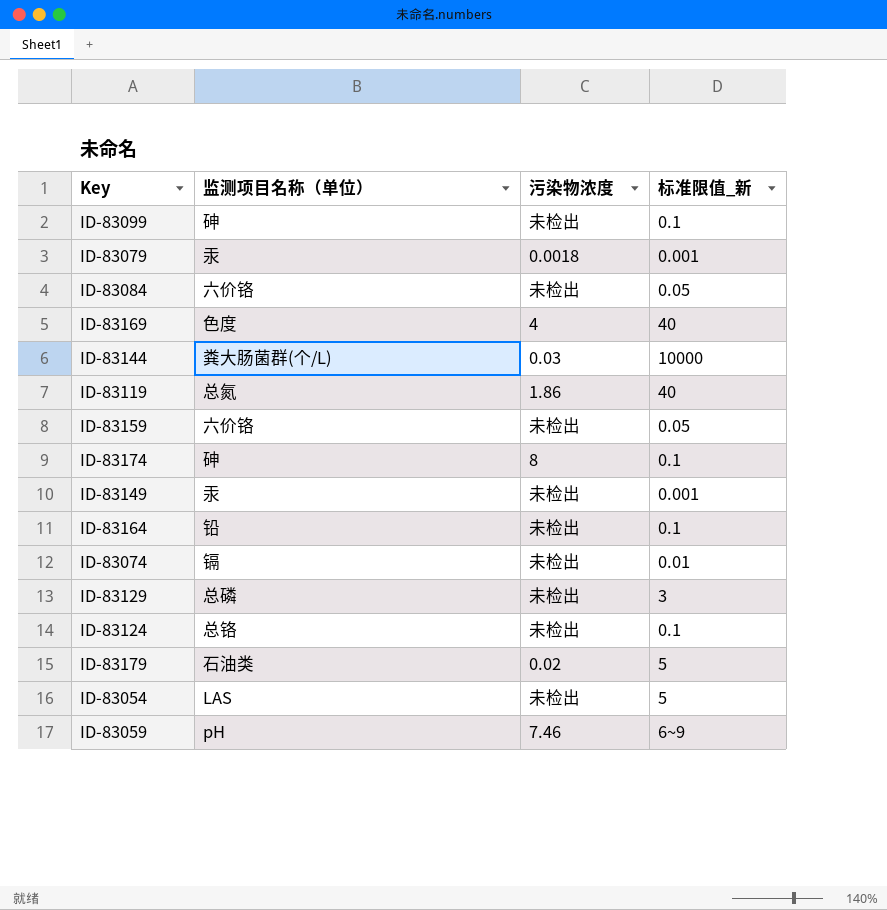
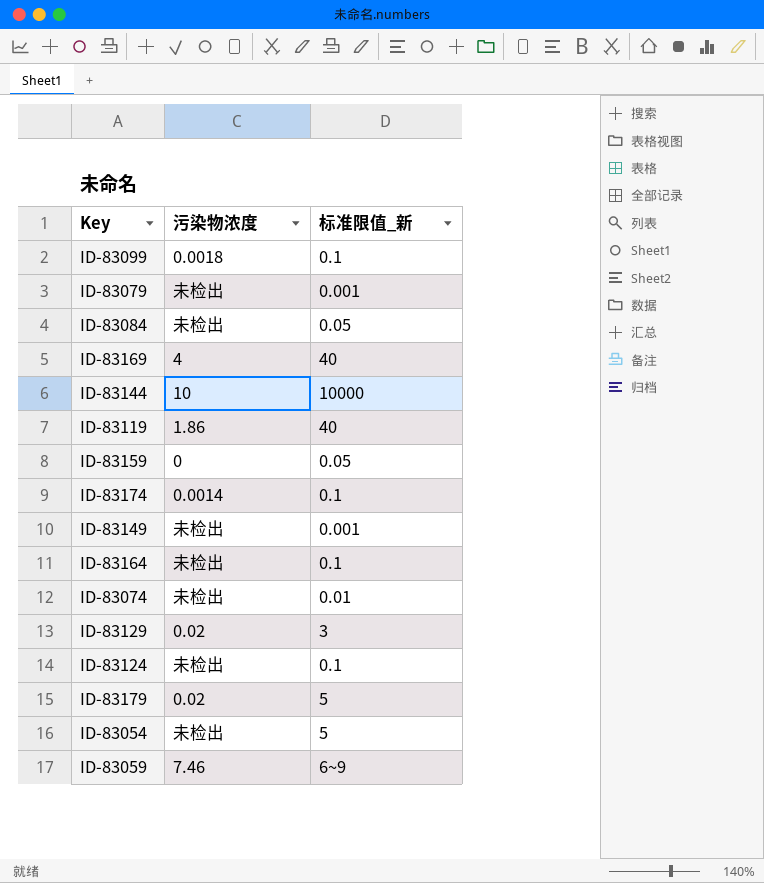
column 监测项目名称（单位） | position: 2 -> none
ID-83099 | 污染物浓度: 未检出 -> 0.0018
ID-83079 | 污染物浓度: 0.0018 -> 未检出
ID-83144 | 污染物浓度: 0.03 -> 10
ID-83159 | 污染物浓度: 未检出 -> 0
ID-83174 | 污染物浓度: 8 -> 0.0014
ID-83129 | 污染物浓度: 未检出 -> 0.02

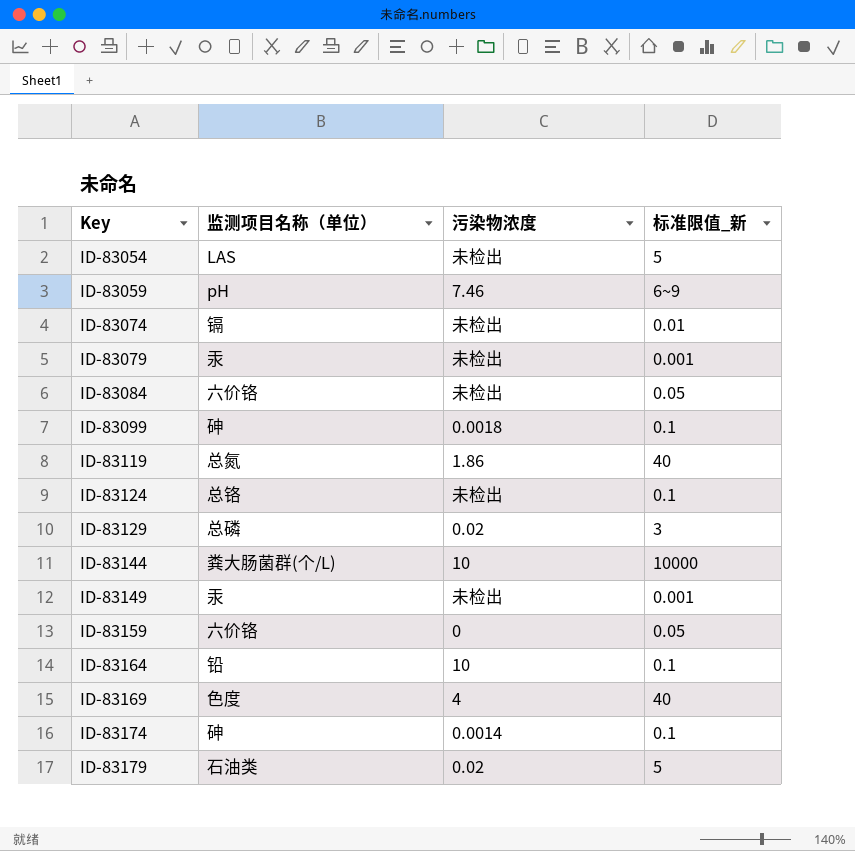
row order: none -> Key ascending
column 监测项目名称（单位） | position: none -> 2
ID-83164 | 污染物浓度: 未检出 -> 10

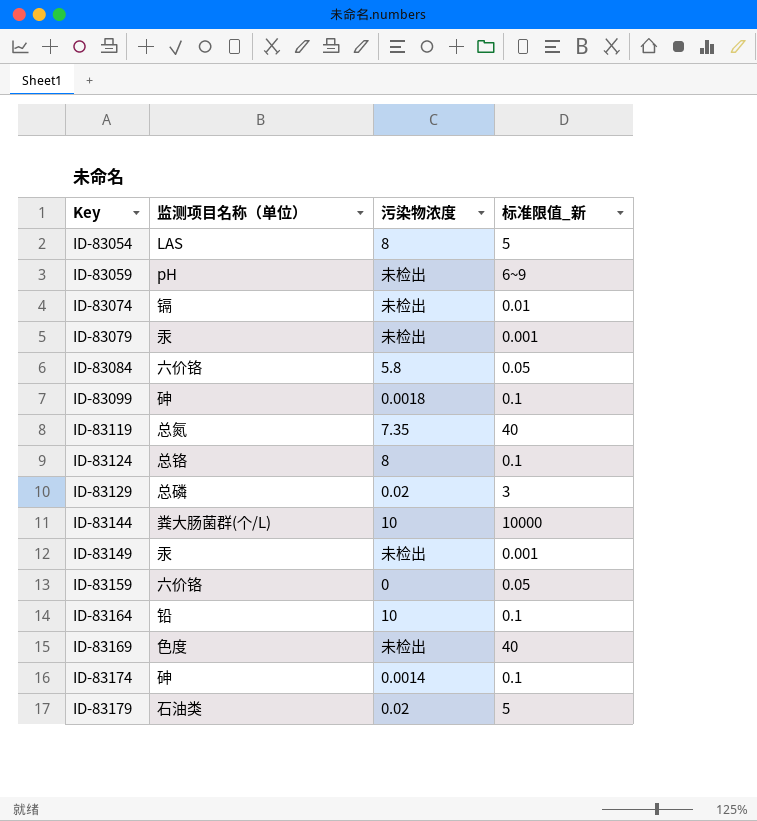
ID-83054 | 污染物浓度: 未检出 -> 8
ID-83059 | 污染物浓度: 7.46 -> 未检出
ID-83084 | 污染物浓度: 未检出 -> 5.8
ID-83119 | 污染物浓度: 1.86 -> 7.35
ID-83124 | 污染物浓度: 未检出 -> 8
ID-83169 | 污染物浓度: 4 -> 未检出

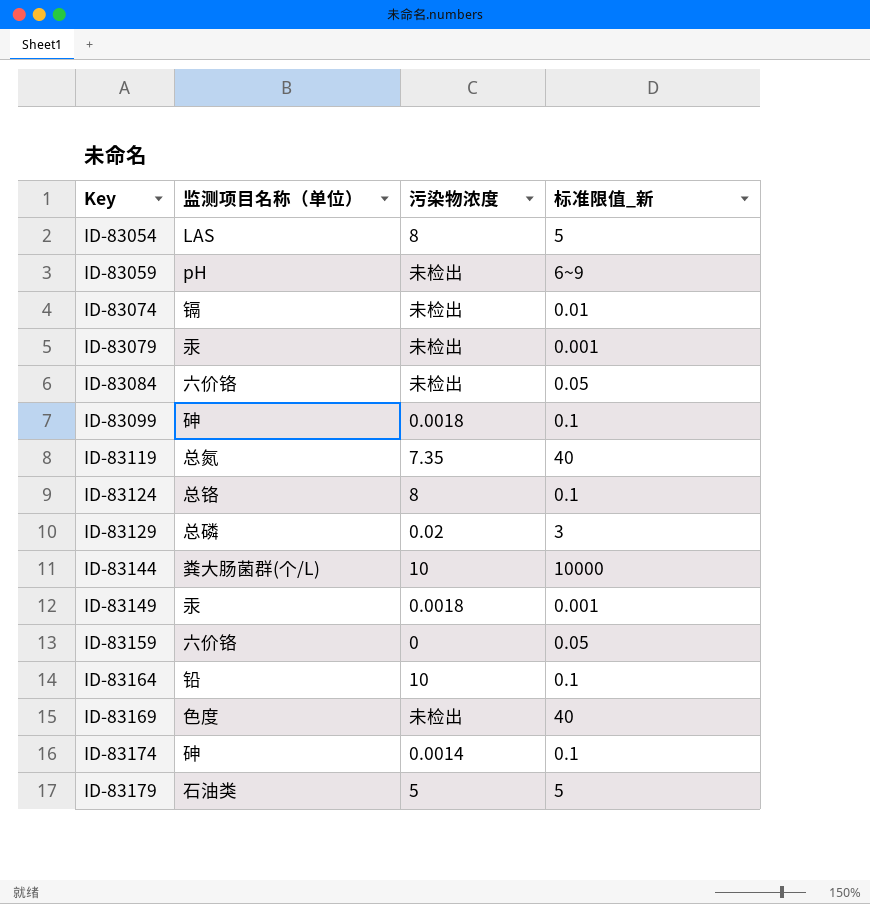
ID-83084 | 污染物浓度: 5.8 -> 未检出
ID-83149 | 污染物浓度: 未检出 -> 0.0018
ID-83179 | 污染物浓度: 0.02 -> 5

